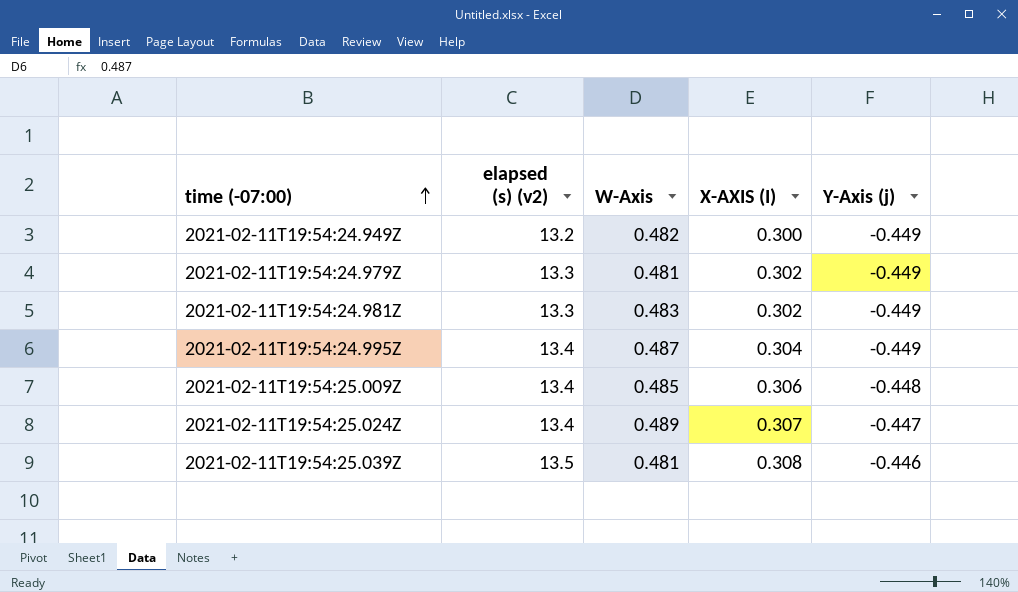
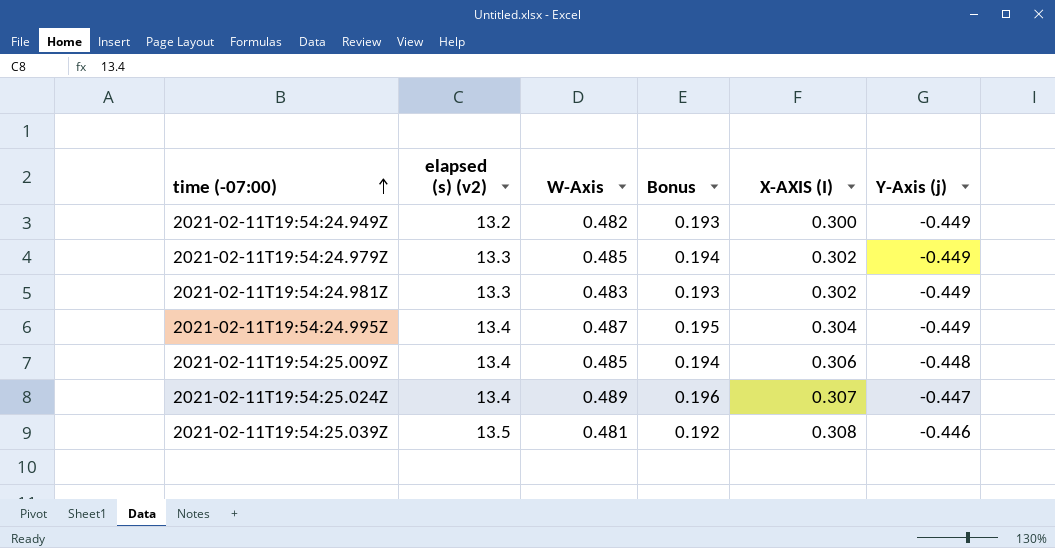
column Bonus | formula: none -> [W-Axis] * 0.4
2021-02-11T19:54:24.979Z | W-Axis: 0.481 -> 0.485

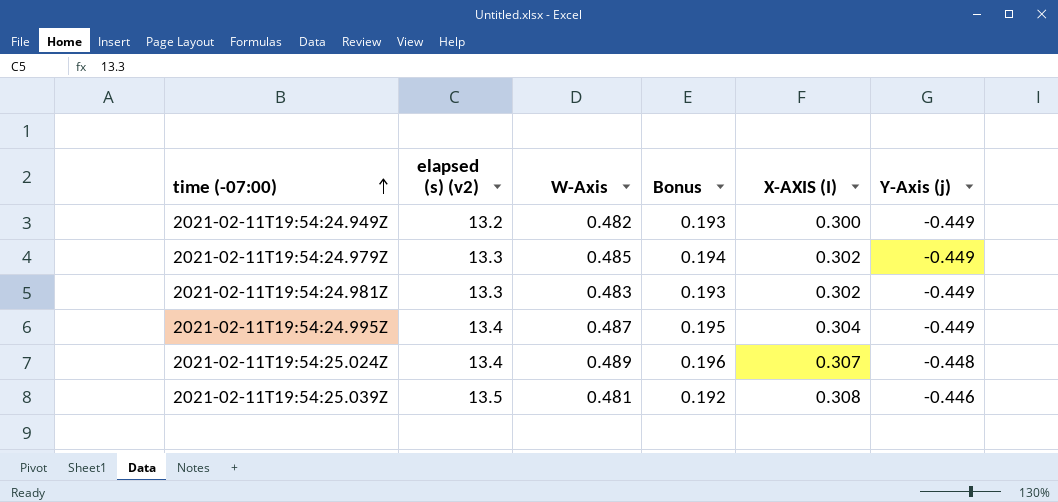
row 2021-02-11T19:54:25.009Z: 13.4 | 0.485 | 0.194 | 0.306 | -0.448 -> none
2021-02-11T19:54:25.024Z | Y-Axis (j): -0.447 -> -0.448

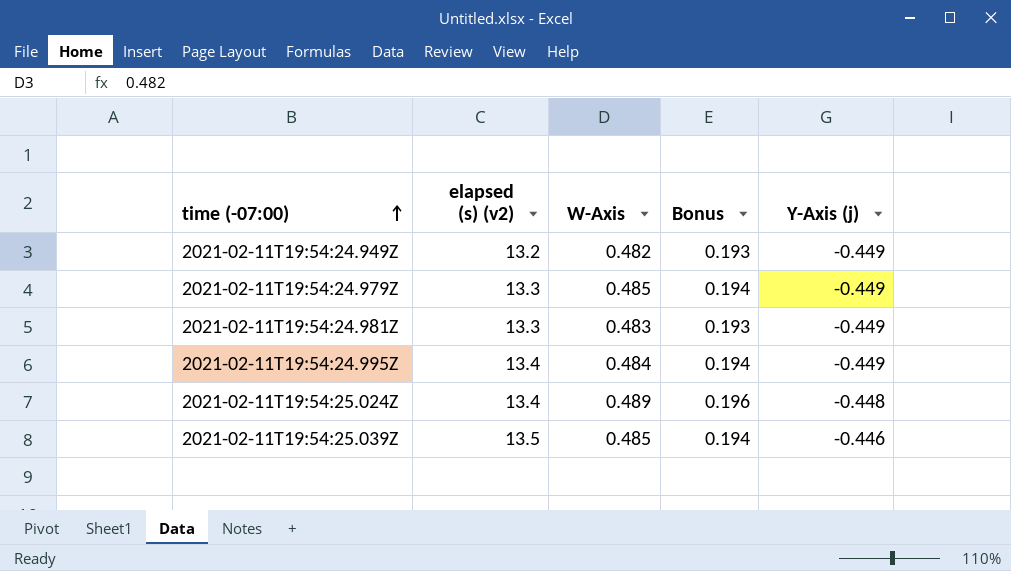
column X-AXIS (I) | position: 5 -> none
2021-02-11T19:54:24.995Z | W-Axis: 0.487 -> 0.484
2021-02-11T19:54:24.995Z | Bonus: 0.195 -> 0.194
2021-02-11T19:54:25.039Z | W-Axis: 0.481 -> 0.485
2021-02-11T19:54:25.039Z | Bonus: 0.192 -> 0.194

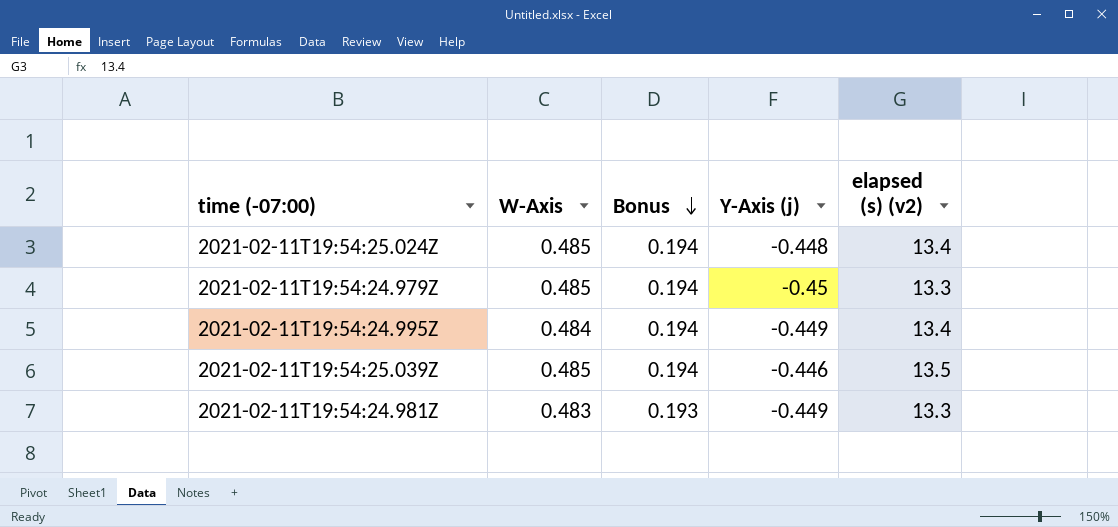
row order: time (-07:00) ascending -> Bonus descending
column elapsed (s) (v2) | position: 2 -> 5
row 2021-02-11T19:54:24.949Z: 13.2 | 0.482 | 0.193 | -0.449 -> none
2021-02-11T19:54:25.024Z | W-Axis: 0.489 -> 0.485
2021-02-11T19:54:25.024Z | Bonus: 0.196 -> 0.194
2021-02-11T19:54:24.979Z | Y-Axis (j): -0.449 -> -0.45

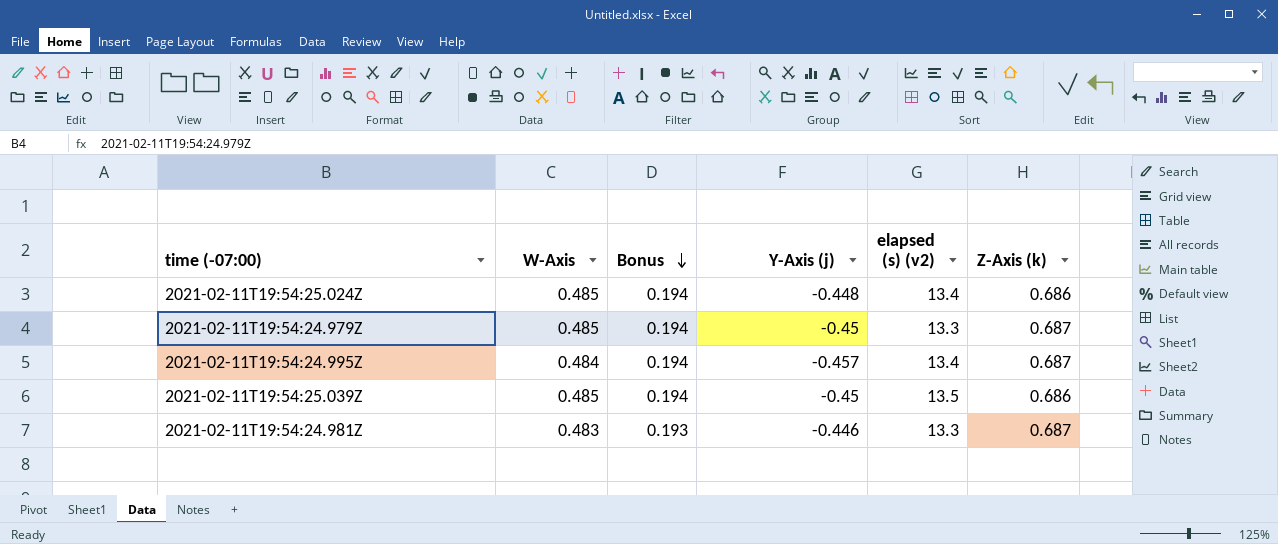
column Z-Axis (k) | position: none -> 6
2021-02-11T19:54:24.995Z | Y-Axis (j): -0.449 -> -0.457
2021-02-11T19:54:25.039Z | Y-Axis (j): -0.446 -> -0.45
2021-02-11T19:54:24.981Z | Y-Axis (j): -0.449 -> -0.446

